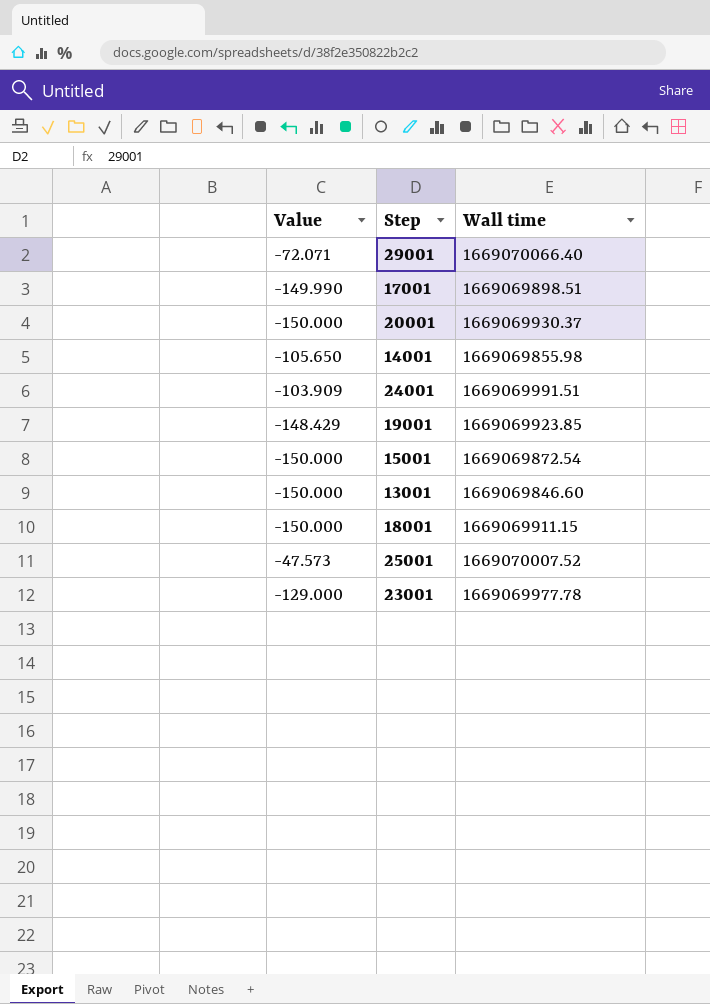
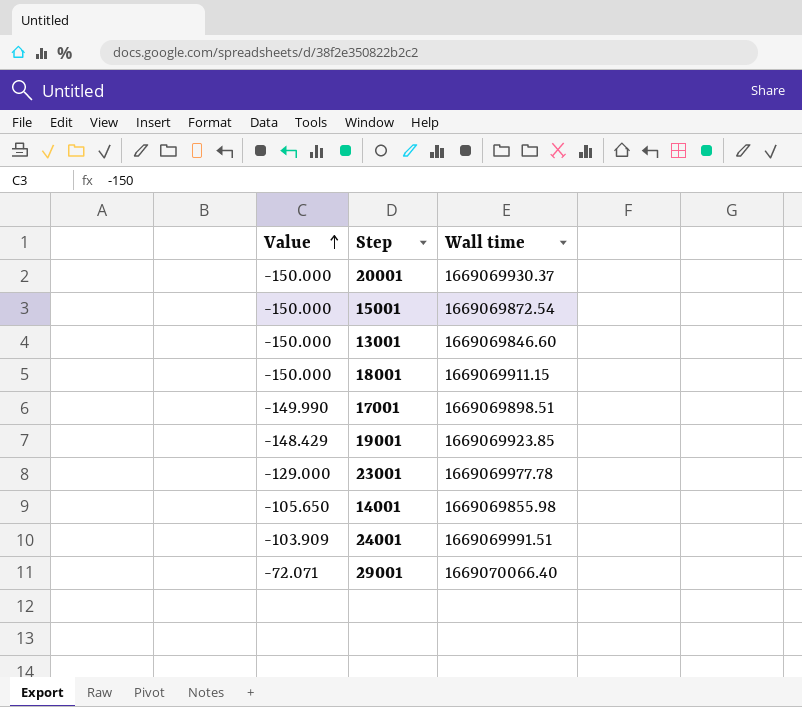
row order: none -> Value ascending
row 25001: -47.573 | 1669070007.52 -> none

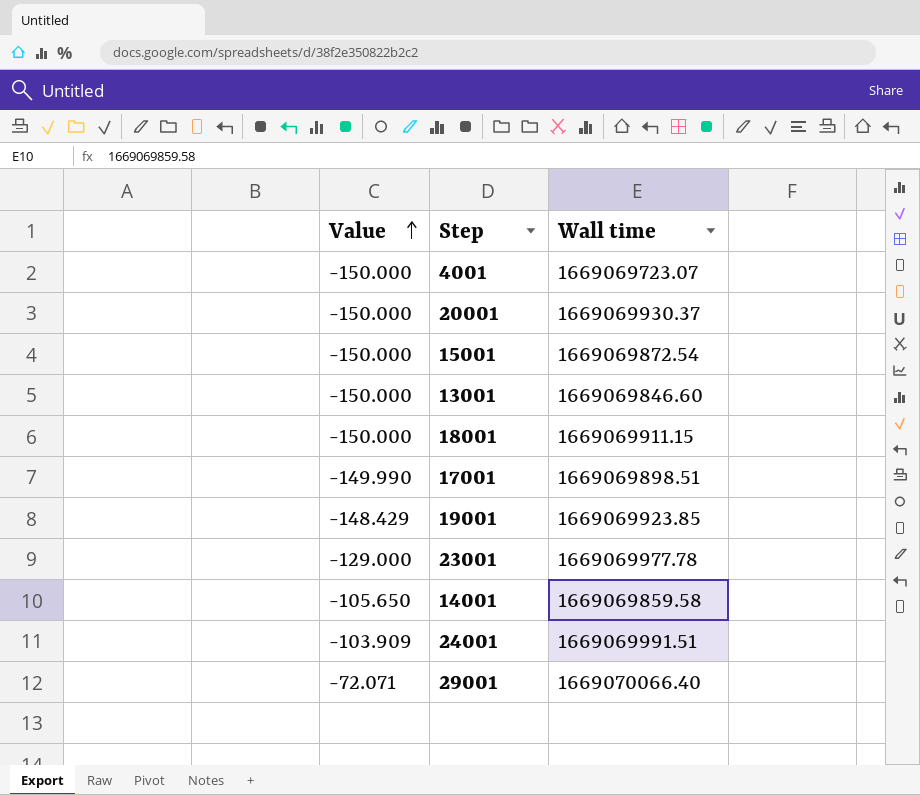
row 4001: none -> -150.000 | 1669069723.07
14001 | Wall time: 1669069855.98 -> 1669069859.58

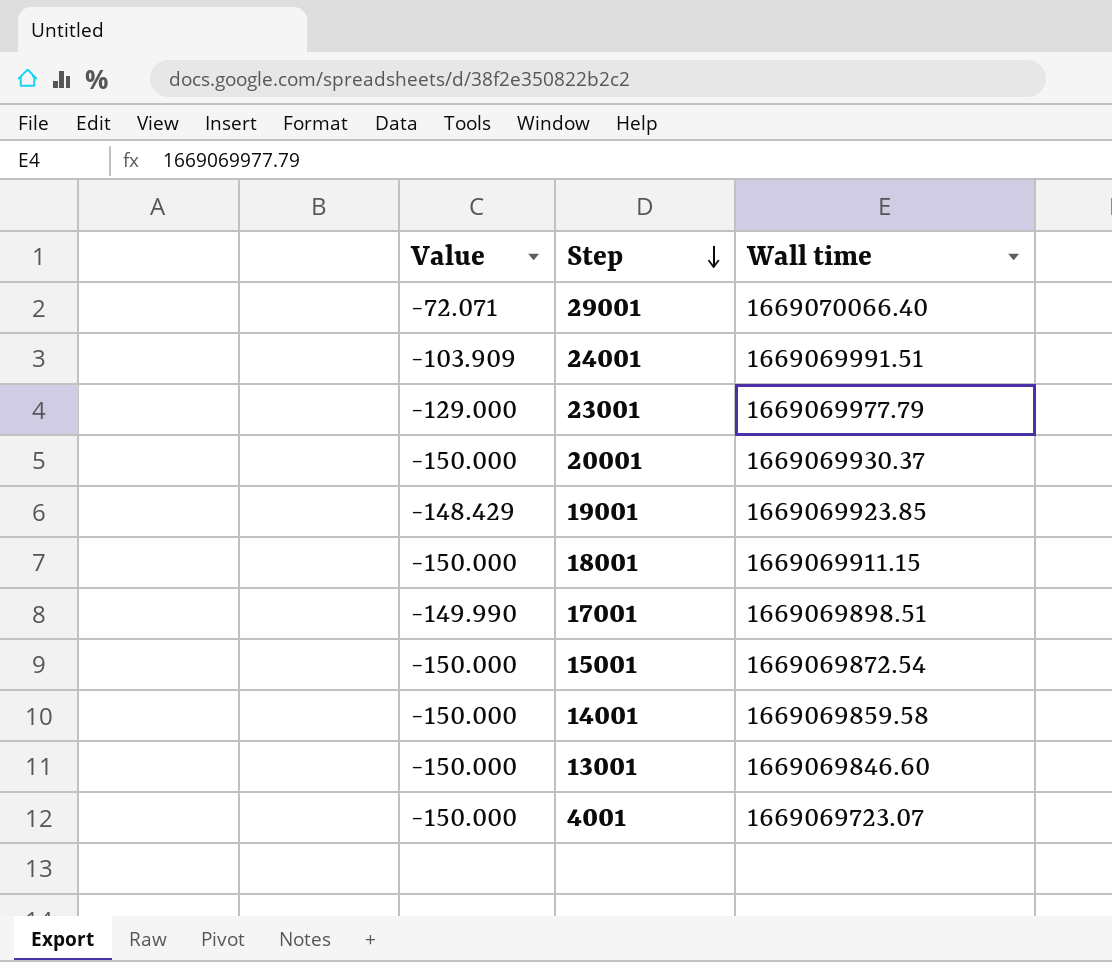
row order: Value ascending -> Step descending
23001 | Wall time: 1669069977.78 -> 1669069977.79
14001 | Value: -105.650 -> -150.000

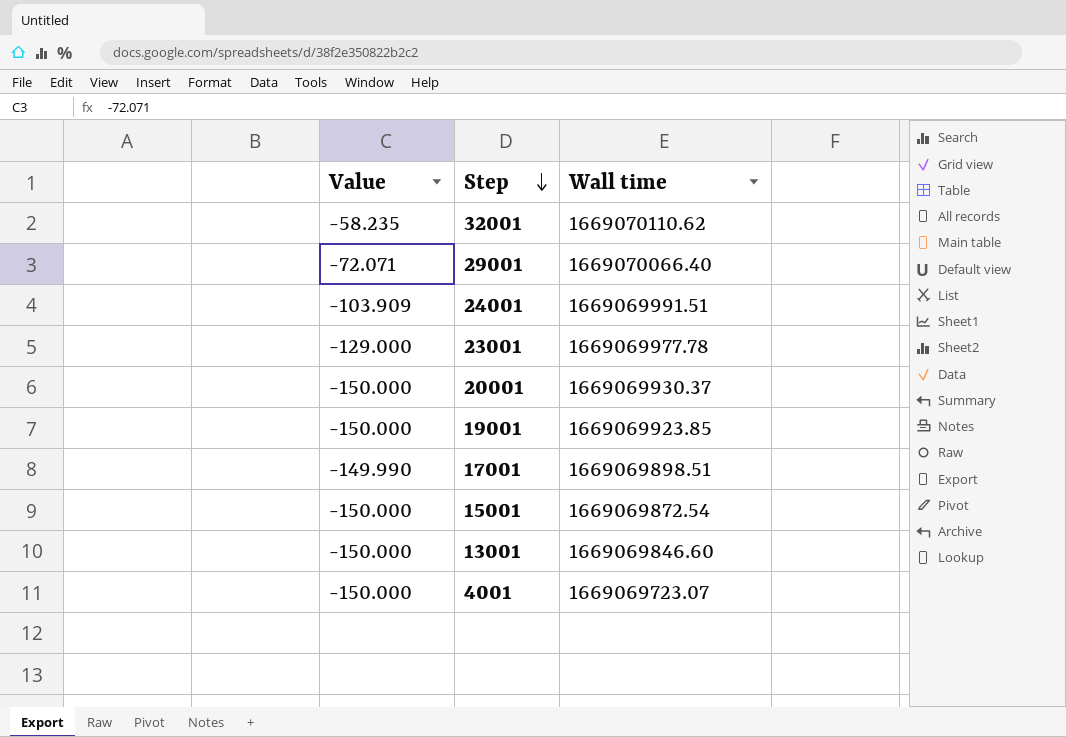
row 18001: -150.000 | 1669069911.15 -> none
row 14001: -150.000 | 1669069859.58 -> none
row 32001: none -> -58.235 | 1669070110.62
23001 | Wall time: 1669069977.79 -> 1669069977.78
19001 | Value: -148.429 -> -150.000

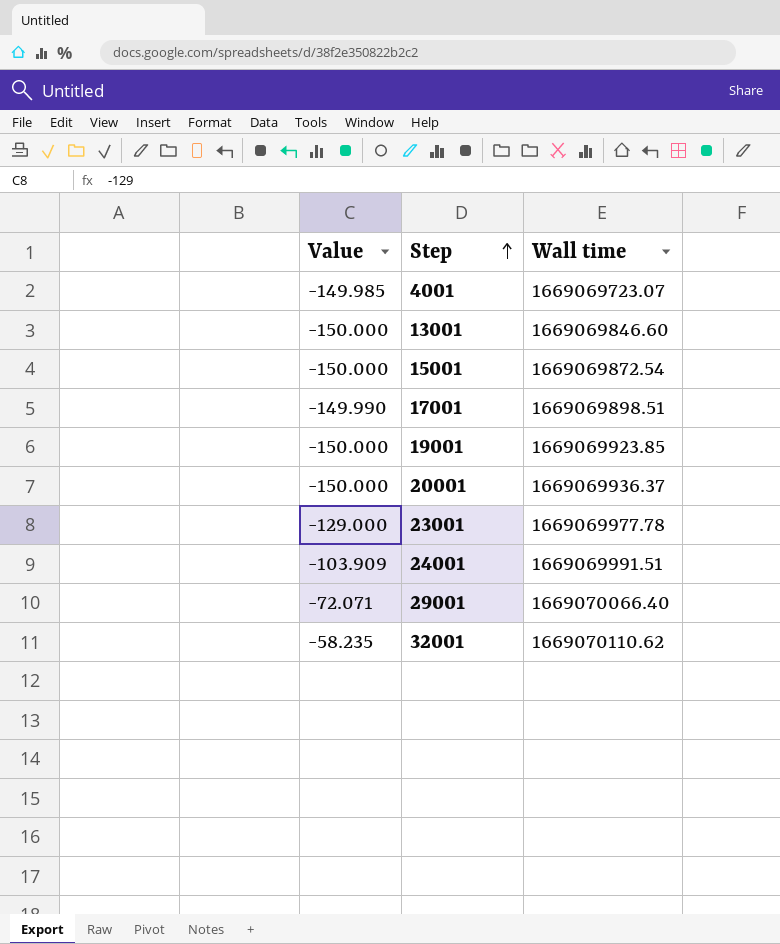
row order: Step descending -> Step ascending
4001 | Value: -150.000 -> -149.985
20001 | Wall time: 1669069930.37 -> 1669069936.37

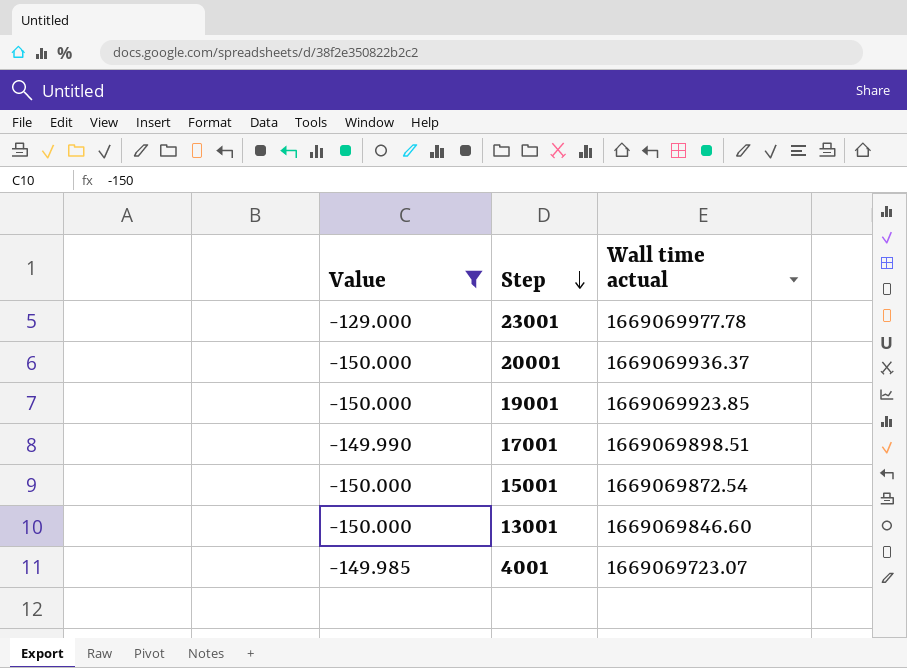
filter: none -> Value <= -129.000
row order: Step ascending -> Step descending
column name: Wall time -> Wall time actual

